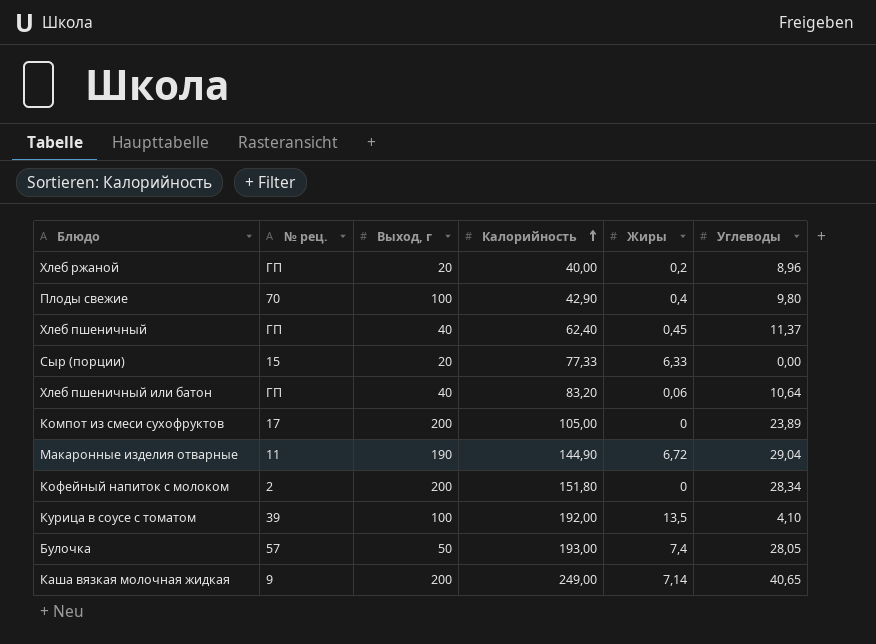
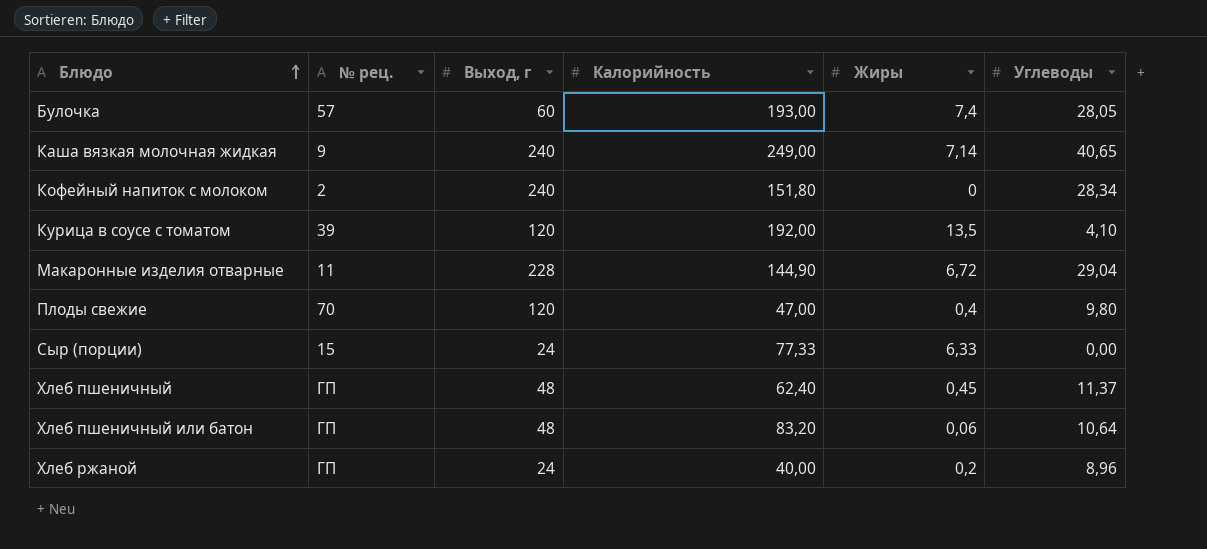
row order: Калорийность ascending -> Блюдо ascending
row Компот из смеси сухофруктов: 17 | 200 | 105,00 | 0 | 23,89 -> none
Булочка | Выход, г: 50 -> 60
Каша вязкая молочная жидкая | Выход, г: 200 -> 240
Кофейный напиток с молоком | Выход, г: 200 -> 240
Курица в соусе с томатом | Выход, г: 100 -> 120
Макаронные изделия отварные | Выход, г: 190 -> 228
Плоды свежие | Выход, г: 100 -> 120
Плоды свежие | Калорийность: 42,90 -> 47,00
Сыр (порции) | Выход, г: 20 -> 24
Хлеб пшеничный | Выход, г: 40 -> 48
Хлеб пшеничный или батон | Выход, г: 40 -> 48
Хлеб ржаной | Выход, г: 20 -> 24

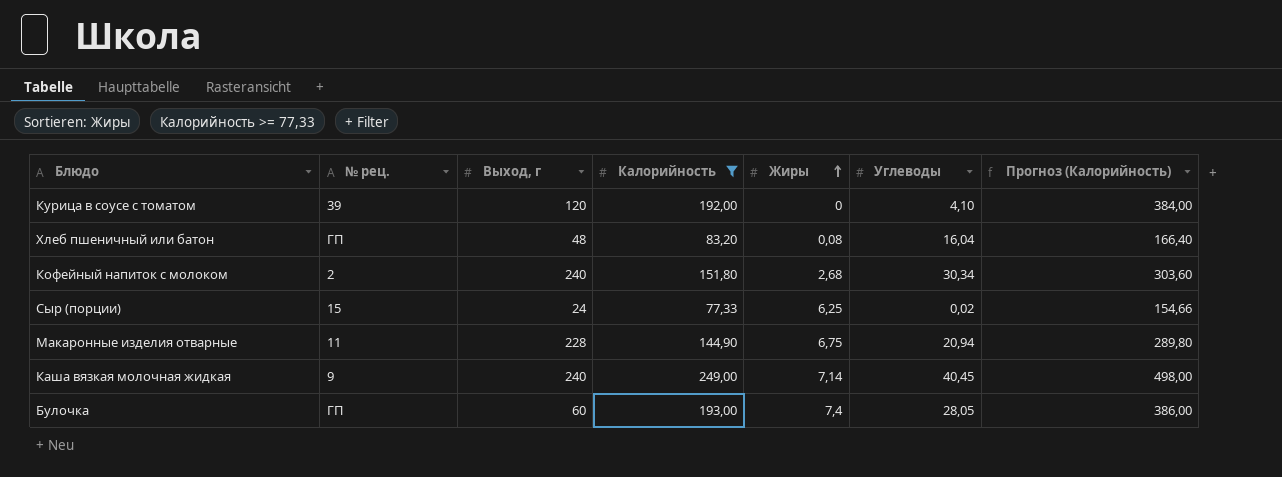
filter: none -> Калорийность >= 77,33
row order: Блюдо ascending -> Жиры ascending
column Прогноз (Калорийность) | formula: none -> [Калорийность] * 2
Курица в соусе с томатом | Жиры: 13,5 -> 0
Хлеб пшеничный или батон | Жиры: 0,06 -> 0,08
Хлеб пшеничный или батон | Углеводы: 10,64 -> 16,04
Кофейный напиток с молоком | Жиры: 0 -> 2,68
Кофейный напиток с молоком | Углеводы: 28,34 -> 30,34
Сыр (порции) | Жиры: 6,33 -> 6,25
Сыр (порции) | Углеводы: 0,00 -> 0,02
Макаронные изделия отварные | Жиры: 6,72 -> 6,75
Макаронные изделия отварные | Углеводы: 29,04 -> 20,94
Каша вязкая молочная жидкая | Углеводы: 40,65 -> 40,45
Булочка | № рец.: 57 -> ГП

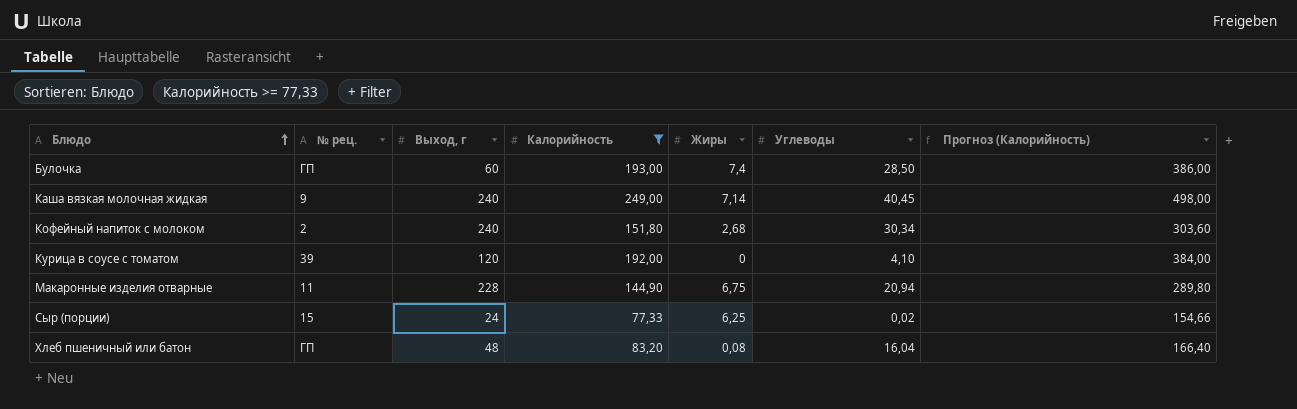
row order: Жиры ascending -> Блюдо ascending
Булочка | Углеводы: 28,05 -> 28,50

